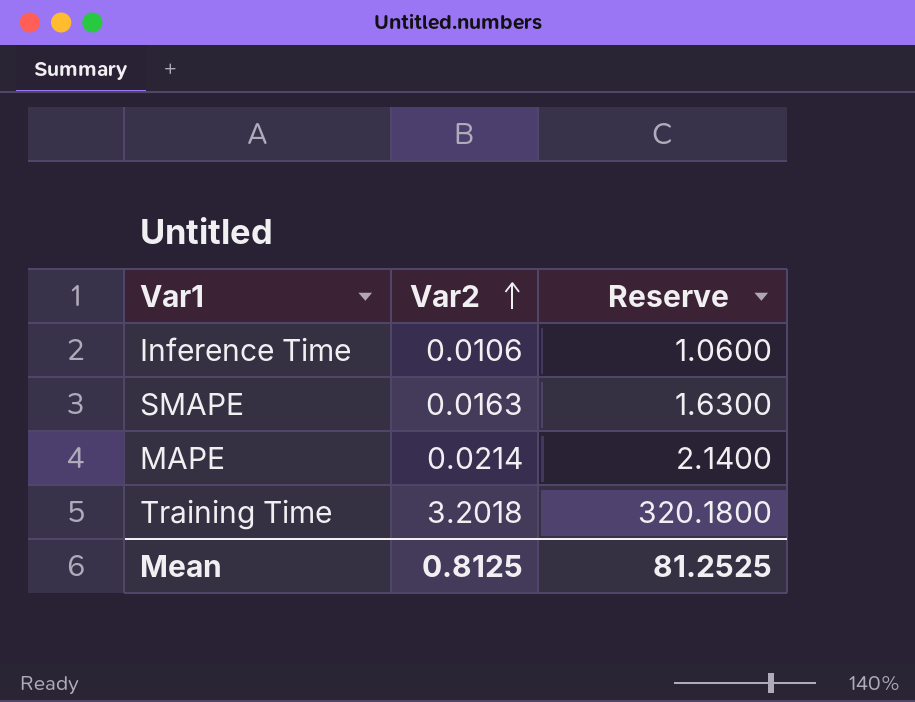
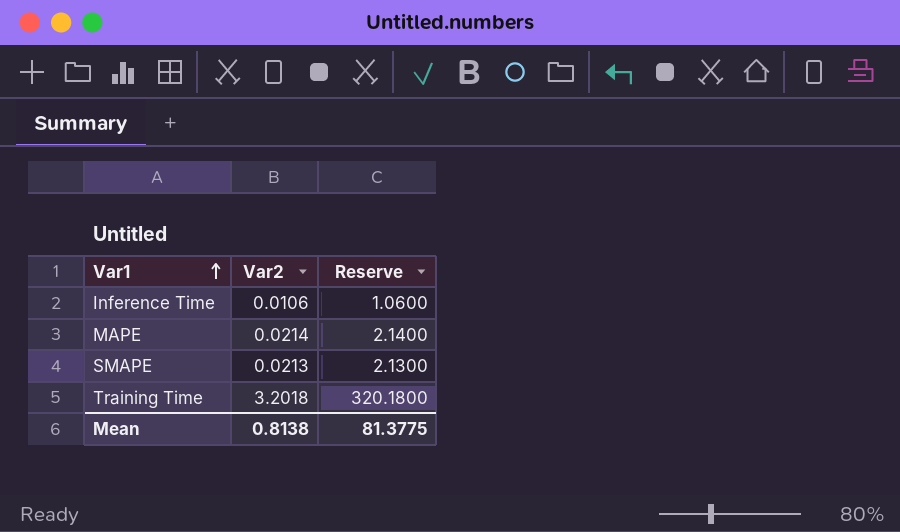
row order: Var2 ascending -> Var1 ascending
SMAPE | Var2: 0.0163 -> 0.0213
SMAPE | Reserve: 1.6300 -> 2.1300
Mean | Var2: 0.8125 -> 0.8138
Mean | Reserve: 81.2525 -> 81.3775

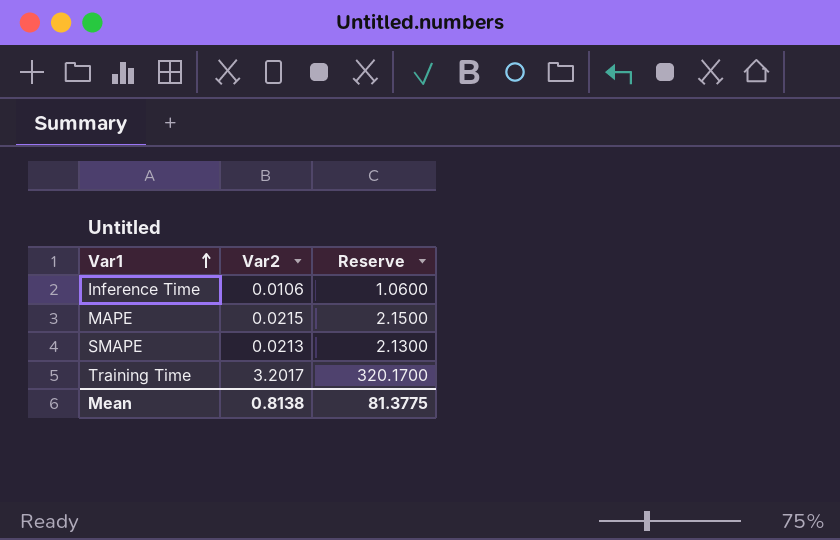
MAPE | Var2: 0.0214 -> 0.0215
MAPE | Reserve: 2.1400 -> 2.1500
Training Time | Var2: 3.2018 -> 3.2017
Training Time | Reserve: 320.1800 -> 320.1700

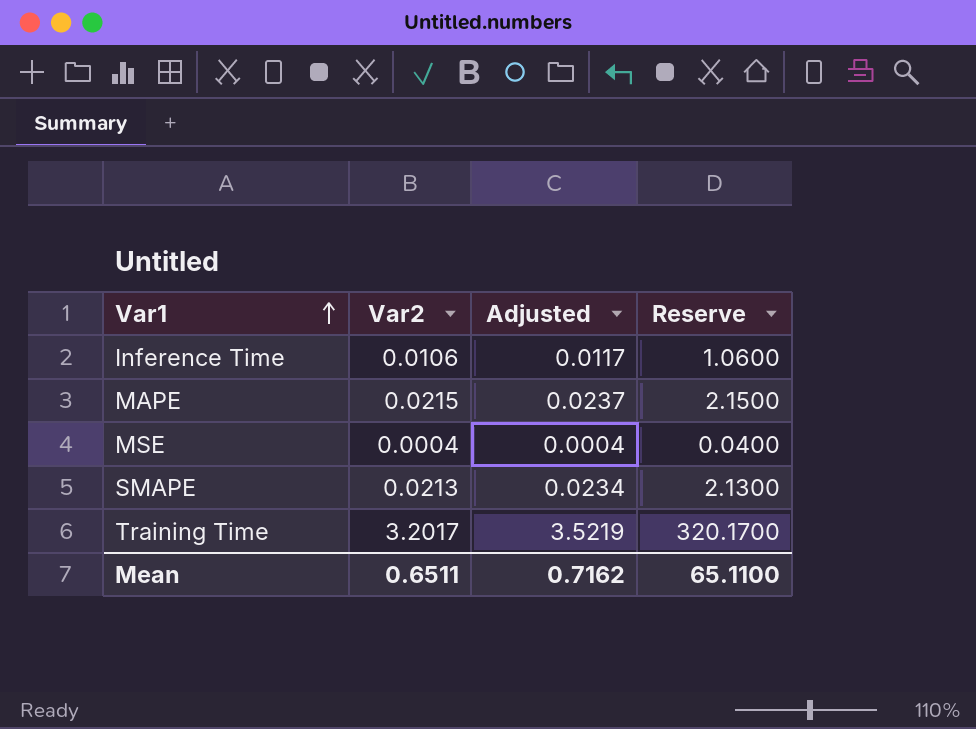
column Adjusted | formula: none -> [Var2] * 1.1
row MSE: none -> 0.0004 | 0.0004 | 0.0400
Mean | Var2: 0.8138 -> 0.6511
Mean | Reserve: 81.3775 -> 65.1100

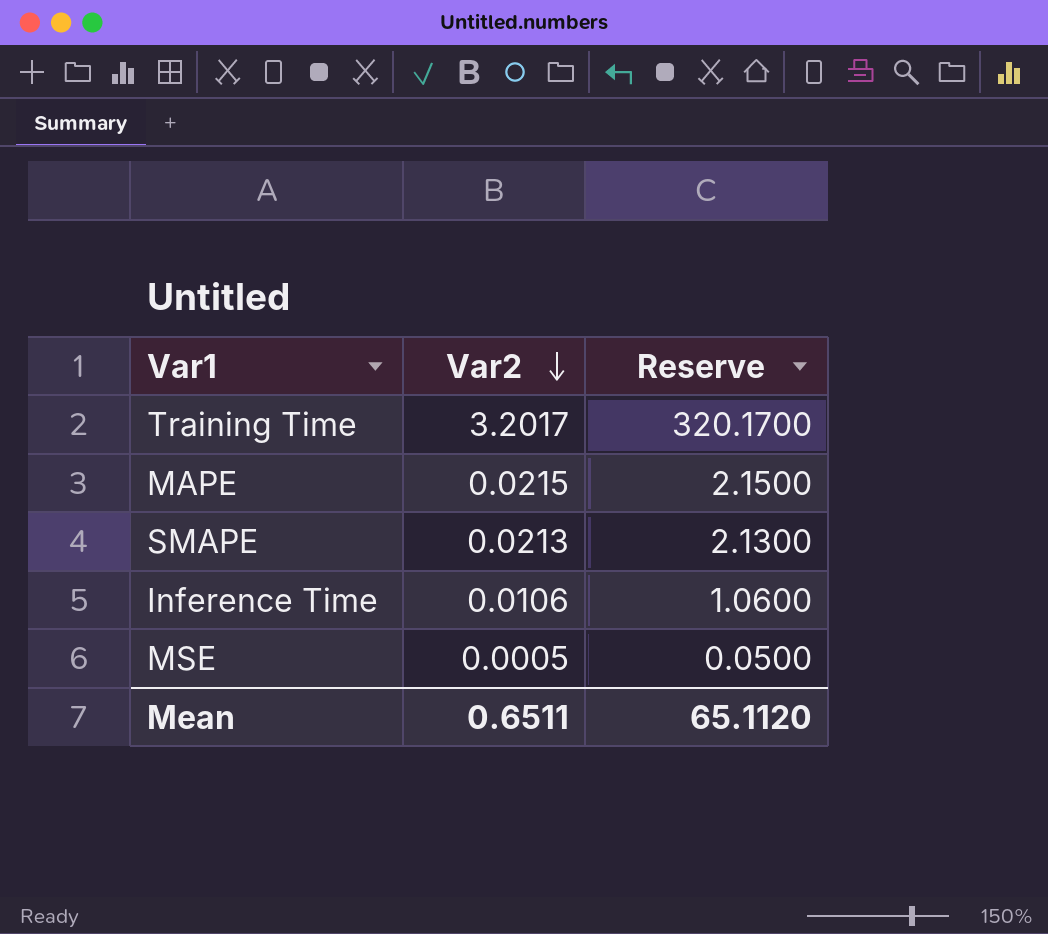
row order: Var1 ascending -> Var2 descending
column Adjusted | formula: [Var2] * 1.1 -> none
MSE | Var2: 0.0004 -> 0.0005
MSE | Reserve: 0.0400 -> 0.0500
Mean | Reserve: 65.1100 -> 65.1120

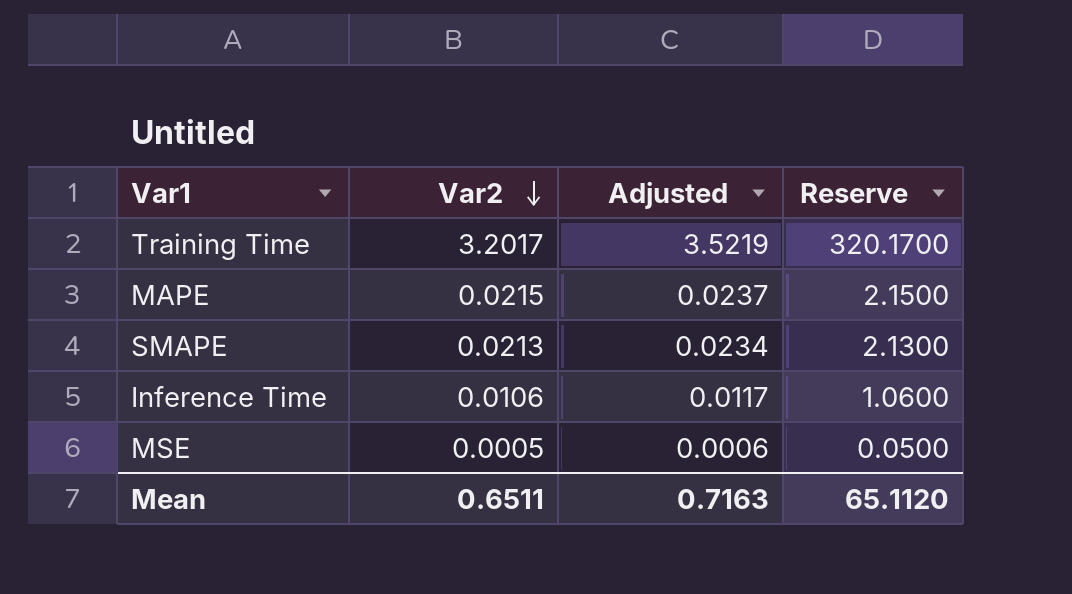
column Adjusted | formula: none -> [Var2] * 1.1

